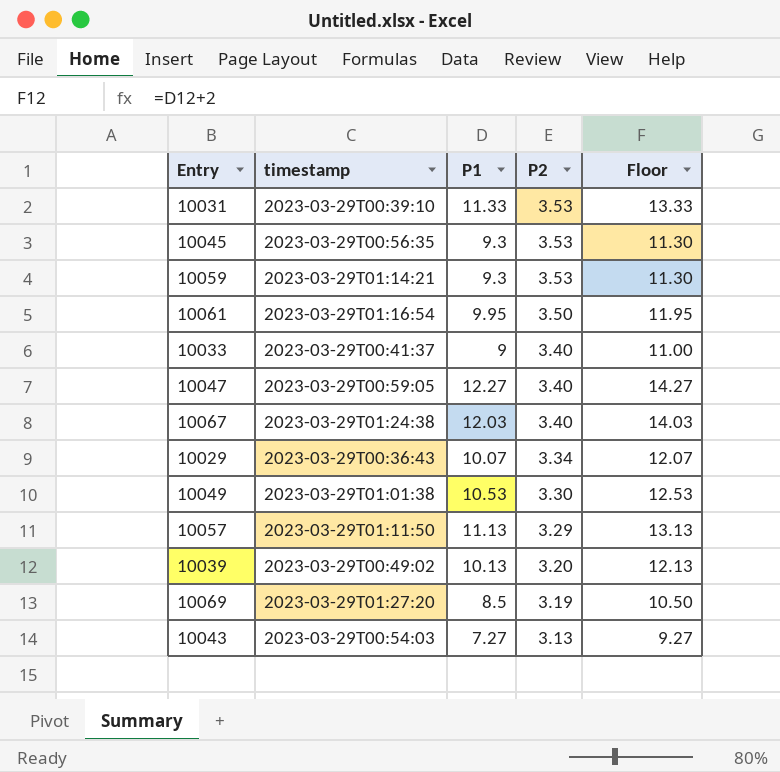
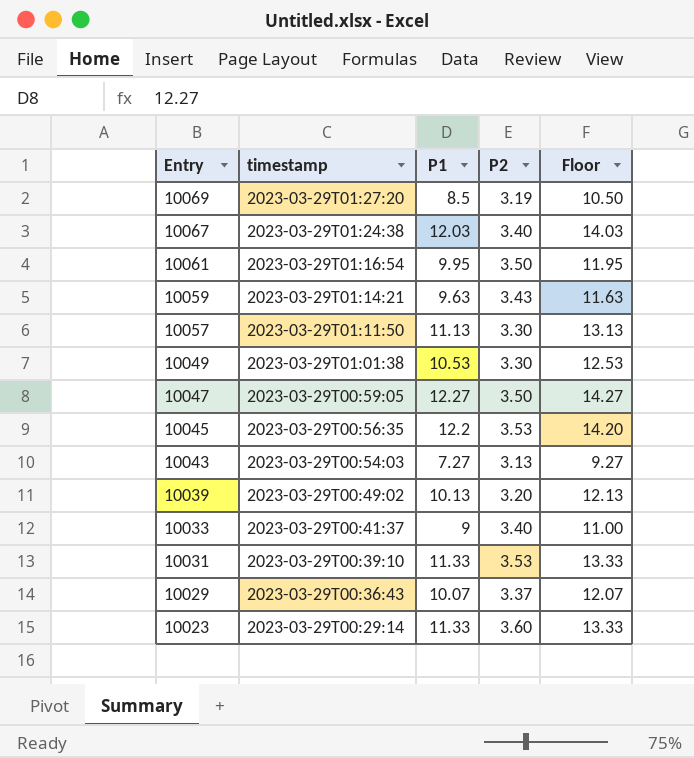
row order: P2 descending -> Entry descending
10059 | P1: 9.3 -> 9.63
10059 | P2: 3.53 -> 3.43
10059 | Floor: 11.30 -> 11.63
10057 | P2: 3.29 -> 3.30
10047 | P2: 3.40 -> 3.50
10045 | P1: 9.3 -> 12.2
10045 | Floor: 11.30 -> 14.20
10029 | P2: 3.34 -> 3.37
row 10023: none -> 2023-03-29T00:29:14 | 11.33 | 3.60 | 13.33

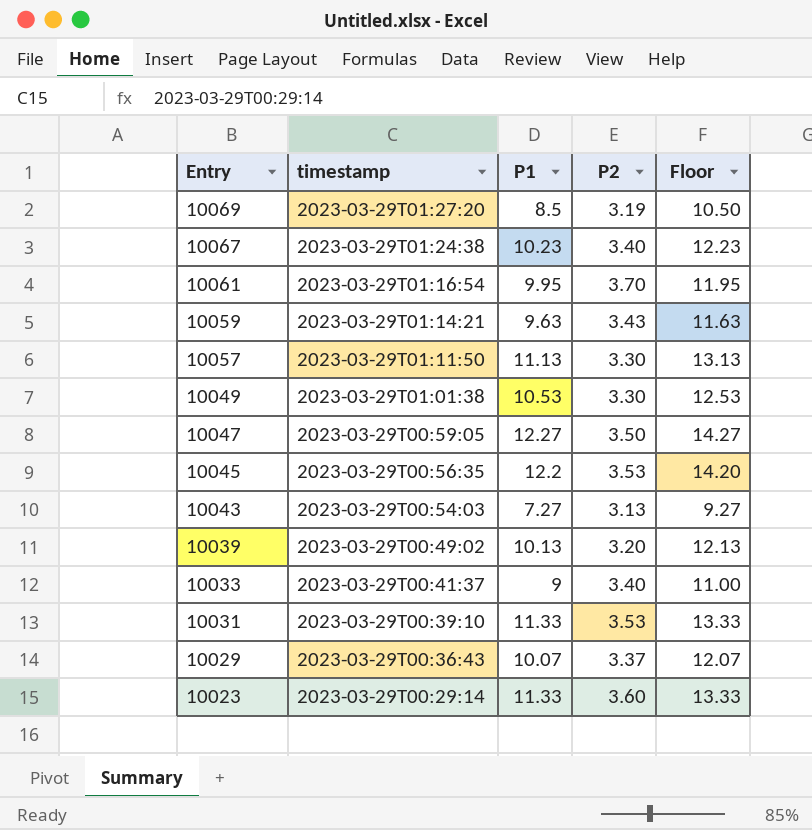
10067 | P1: 12.03 -> 10.23
10067 | Floor: 14.03 -> 12.23
10061 | P2: 3.50 -> 3.70

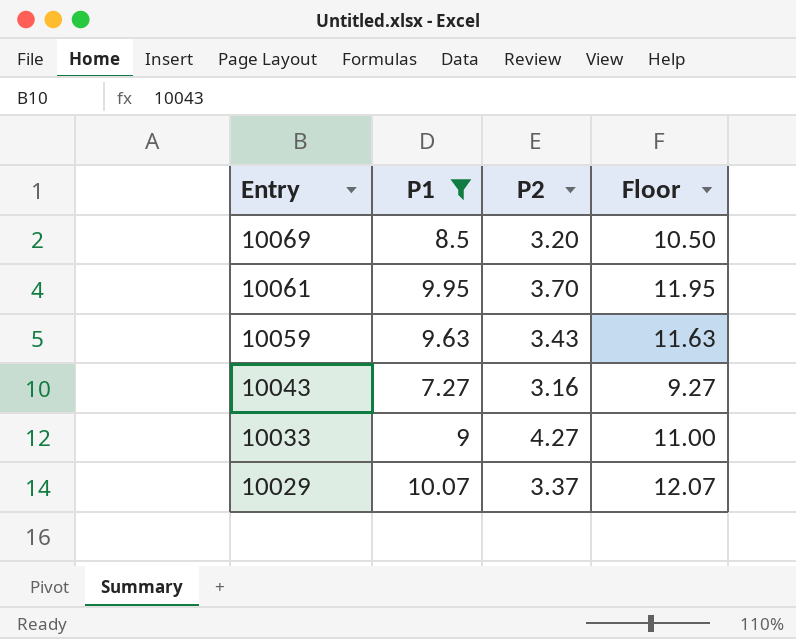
filter: none -> P1 <= 10.07
column timestamp | position: 2 -> none
10069 | P2: 3.19 -> 3.20
10043 | P2: 3.13 -> 3.16
10033 | P2: 3.40 -> 4.27

